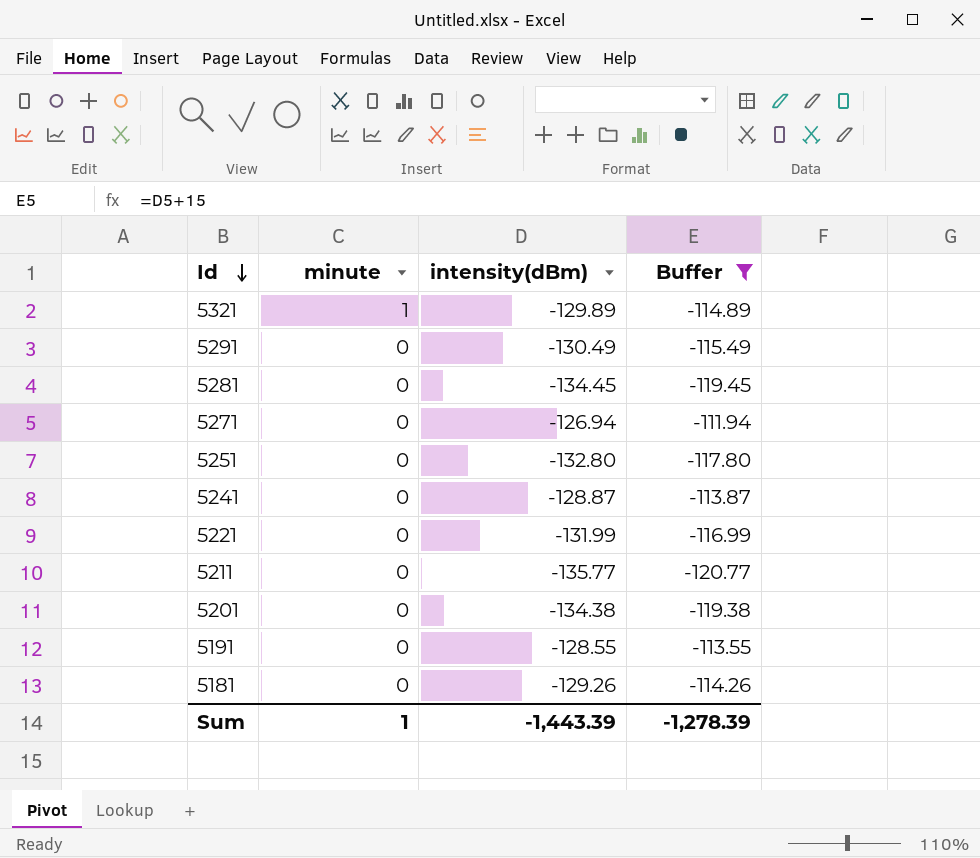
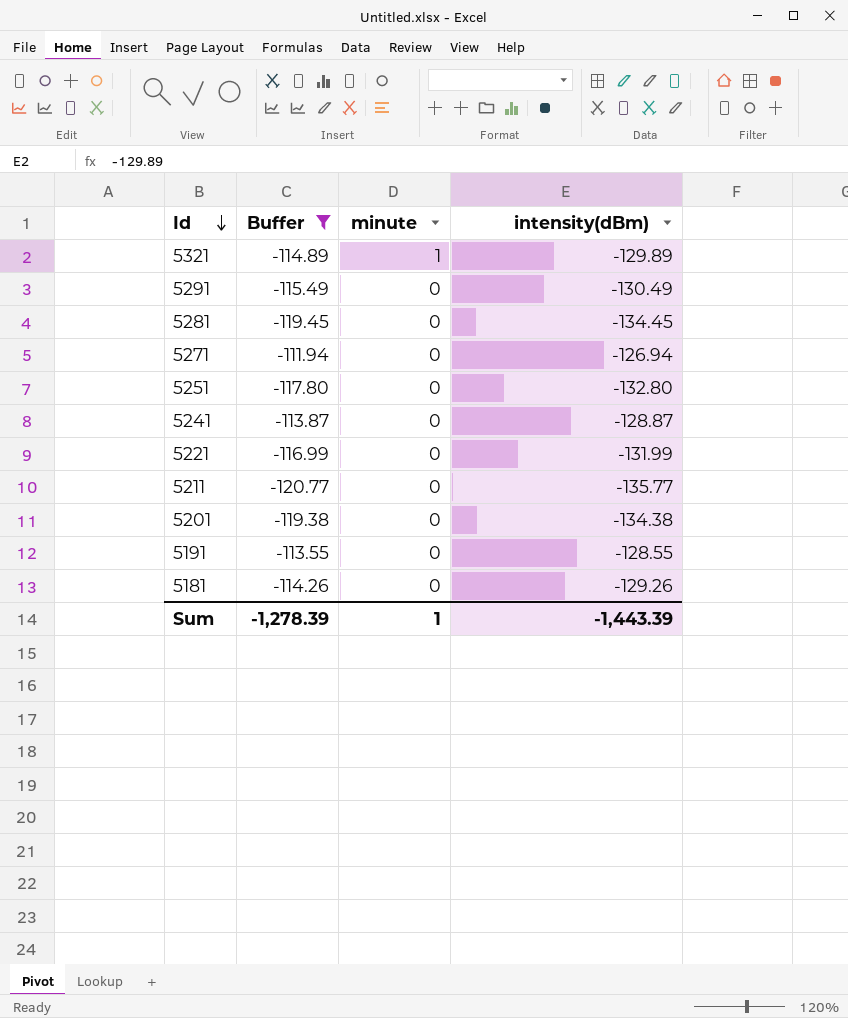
column Buffer | position: 4 -> 2

